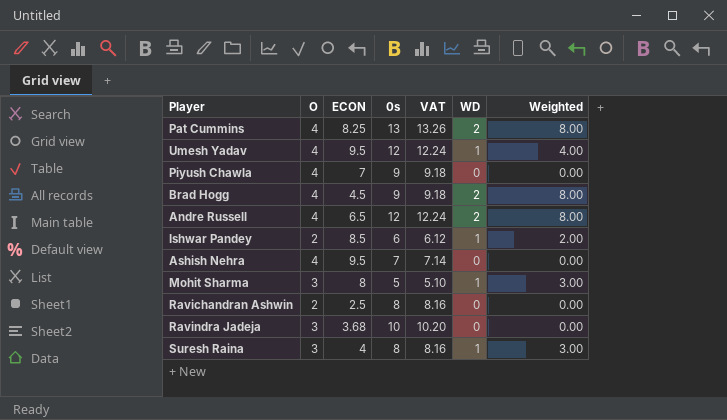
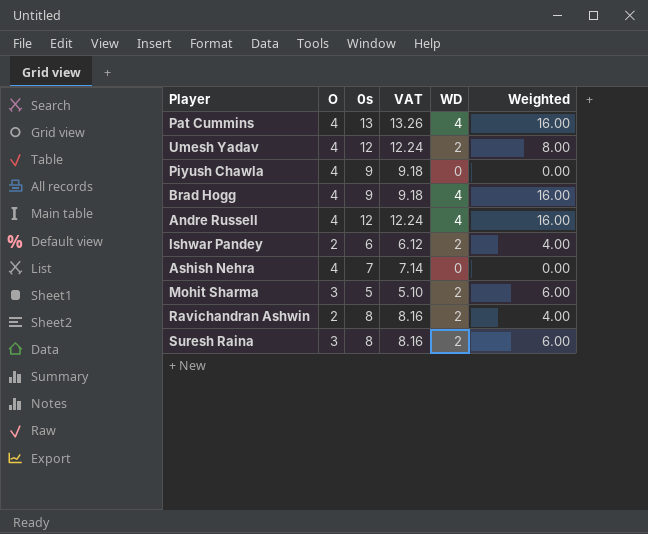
column ECON | position: 3 -> none
row Ravindra Jadeja: 3 | 3.68 | 10 | 10.20 | 0 | 0.00 -> none
Pat Cummins | WD: 2 -> 4
Pat Cummins | Weighted: 8.00 -> 16.00
Umesh Yadav | WD: 1 -> 2
Umesh Yadav | Weighted: 4.00 -> 8.00
Brad Hogg | WD: 2 -> 4
Brad Hogg | Weighted: 8.00 -> 16.00
Andre Russell | WD: 2 -> 4
Andre Russell | Weighted: 8.00 -> 16.00
Ishwar Pandey | WD: 1 -> 2
Ishwar Pandey | Weighted: 2.00 -> 4.00
Mohit Sharma | WD: 1 -> 2
Mohit Sharma | Weighted: 3.00 -> 6.00
Ravichandran Ashwin | WD: 0 -> 2
Ravichandran Ashwin | Weighted: 0.00 -> 4.00
Suresh Raina | WD: 1 -> 2
Suresh Raina | Weighted: 3.00 -> 6.00

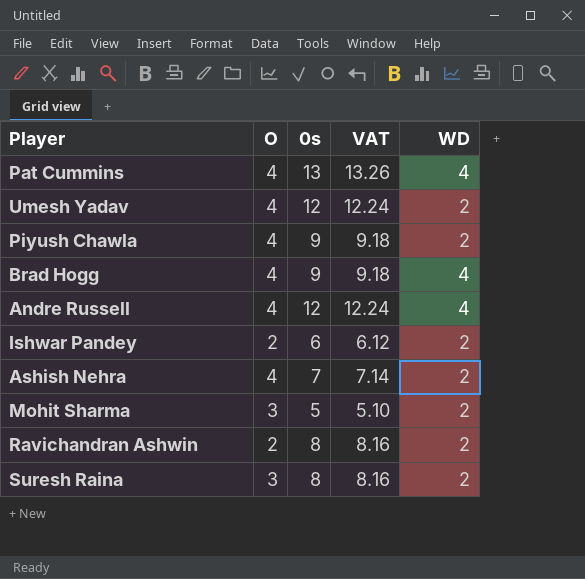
column Weighted | formula: [O] * [WD] -> none
Piyush Chawla | WD: 0 -> 2
Ashish Nehra | WD: 0 -> 2

